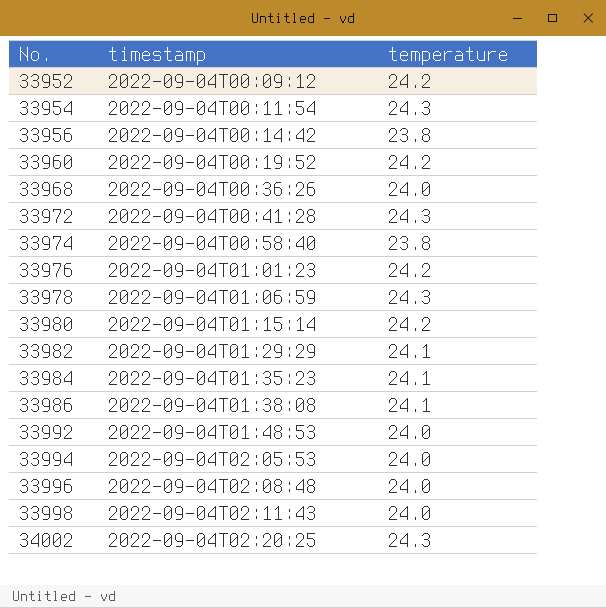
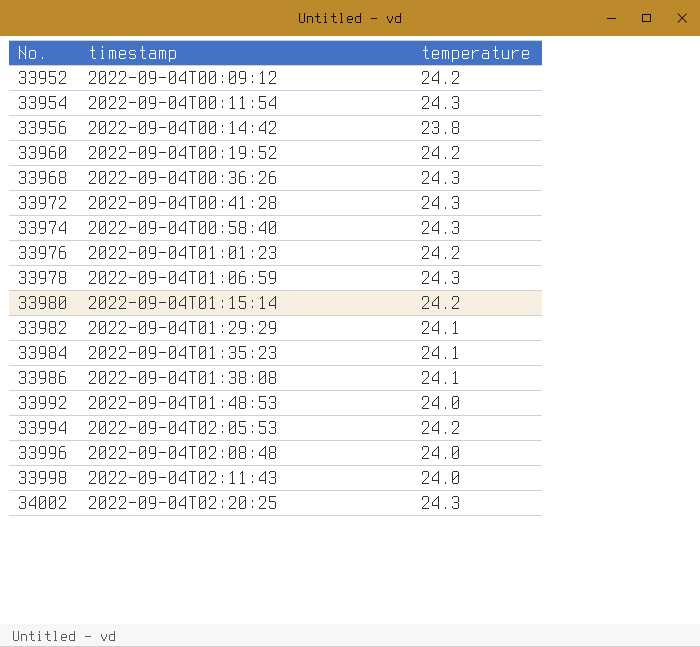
33968 | temperature: 24.0 -> 24.3
33974 | temperature: 23.8 -> 24.3
33994 | temperature: 24.0 -> 24.2

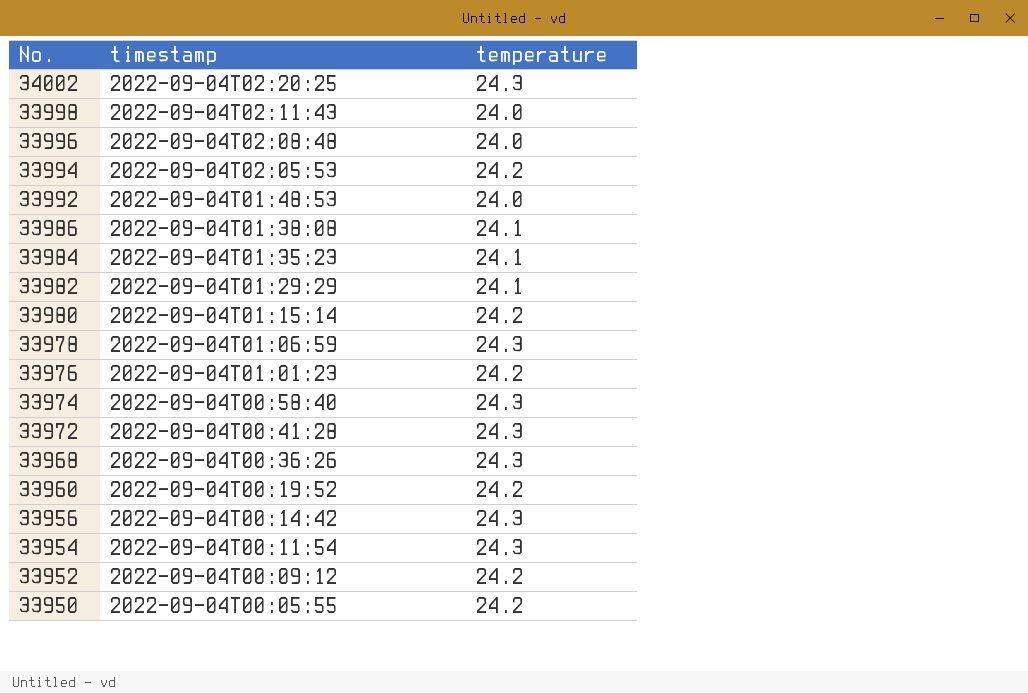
row order: No. ascending -> No. descending
33956 | temperature: 23.8 -> 24.3
row 33950: none -> 2022-09-04T00:05:55 | 24.2

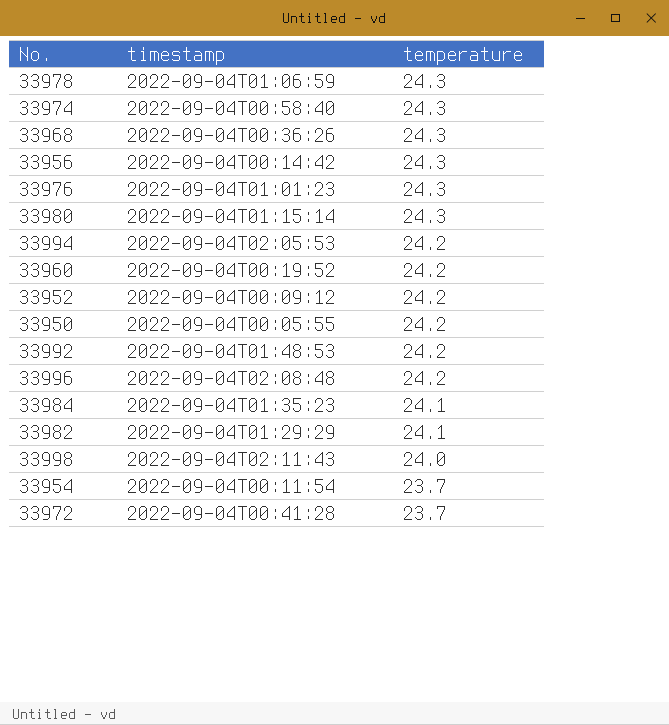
row order: No. descending -> temperature descending
row 34002: 2022-09-04T02:20:25 | 24.3 -> none
row 33986: 2022-09-04T01:38:08 | 24.1 -> none
33976 | temperature: 24.2 -> 24.3
33980 | temperature: 24.2 -> 24.3
33992 | temperature: 24.0 -> 24.2
33996 | temperature: 24.0 -> 24.2
33954 | temperature: 24.3 -> 23.7
33972 | temperature: 24.3 -> 23.7

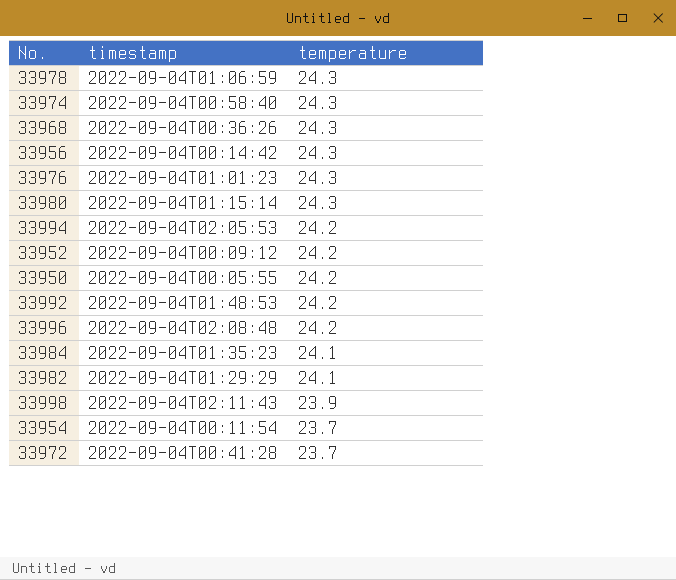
row 33960: 2022-09-04T00:19:52 | 24.2 -> none
33998 | temperature: 24.0 -> 23.9

